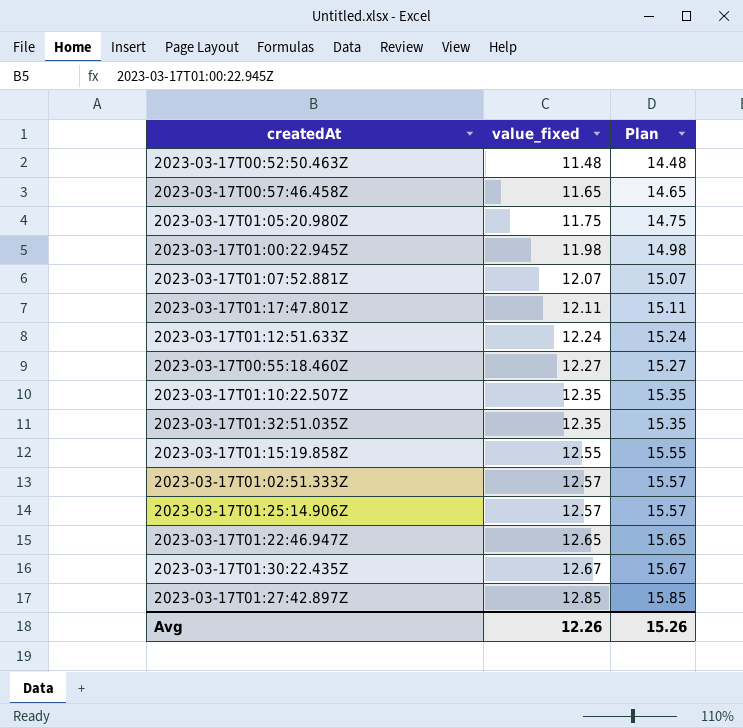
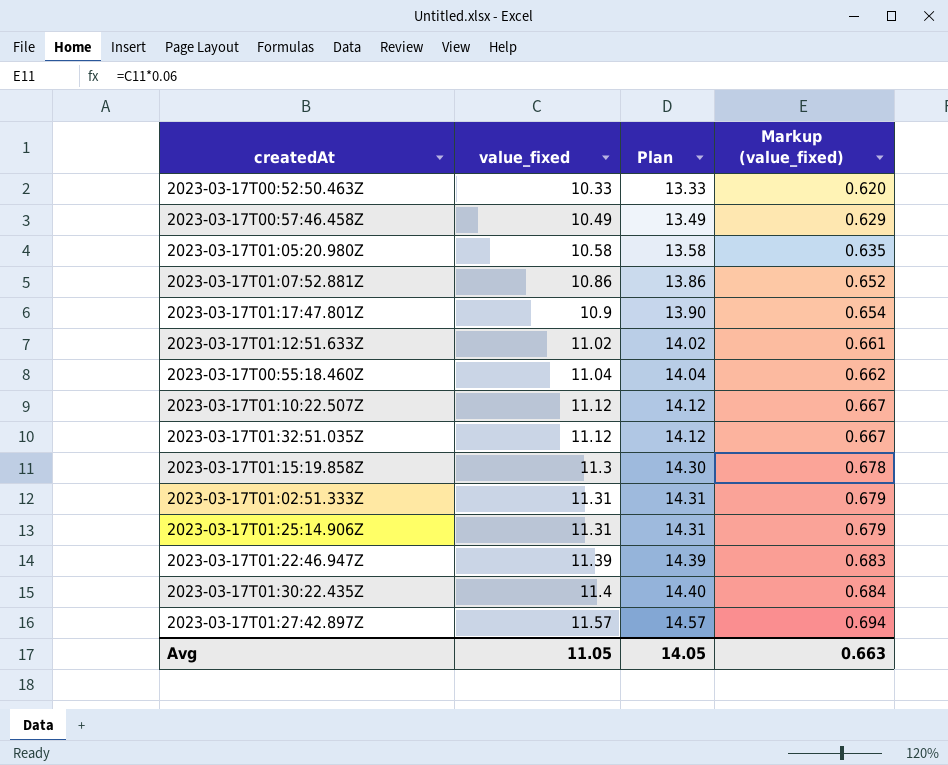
column Markup (value_fixed) | formula: none -> [value_fixed] * 0.06
row 2023-03-17T01:00:22.945Z: 11.98 | 14.98 -> none
2023-03-17T00:52:50.463Z | value_fixed: 11.48 -> 10.33
2023-03-17T00:52:50.463Z | Plan: 14.48 -> 13.33
2023-03-17T00:57:46.458Z | value_fixed: 11.65 -> 10.49
2023-03-17T00:57:46.458Z | Plan: 14.65 -> 13.49
2023-03-17T01:05:20.980Z | value_fixed: 11.75 -> 10.58
2023-03-17T01:05:20.980Z | Plan: 14.75 -> 13.58
2023-03-17T01:07:52.881Z | value_fixed: 12.07 -> 10.86
2023-03-17T01:07:52.881Z | Plan: 15.07 -> 13.86
2023-03-17T01:17:47.801Z | value_fixed: 12.11 -> 10.9
2023-03-17T01:17:47.801Z | Plan: 15.11 -> 13.90
2023-03-17T01:12:51.633Z | value_fixed: 12.24 -> 11.02
2023-03-17T01:12:51.633Z | Plan: 15.24 -> 14.02
2023-03-17T00:55:18.460Z | value_fixed: 12.27 -> 11.04
2023-03-17T00:55:18.460Z | Plan: 15.27 -> 14.04
2023-03-17T01:10:22.507Z | value_fixed: 12.35 -> 11.12
2023-03-17T01:10:22.507Z | Plan: 15.35 -> 14.12
2023-03-17T01:32:51.035Z | value_fixed: 12.35 -> 11.12
2023-03-17T01:32:51.035Z | Plan: 15.35 -> 14.12
2023-03-17T01:15:19.858Z | value_fixed: 12.55 -> 11.3
2023-03-17T01:15:19.858Z | Plan: 15.55 -> 14.30
2023-03-17T01:02:51.333Z | value_fixed: 12.57 -> 11.31
2023-03-17T01:02:51.333Z | Plan: 15.57 -> 14.31
2023-03-17T01:25:14.906Z | value_fixed: 12.57 -> 11.31
2023-03-17T01:25:14.906Z | Plan: 15.57 -> 14.31
2023-03-17T01:22:46.947Z | value_fixed: 12.65 -> 11.39
2023-03-17T01:22:46.947Z | Plan: 15.65 -> 14.39
2023-03-17T01:30:22.435Z | value_fixed: 12.67 -> 11.4
2023-03-17T01:30:22.435Z | Plan: 15.67 -> 14.40
2023-03-17T01:27:42.897Z | value_fixed: 12.85 -> 11.57
2023-03-17T01:27:42.897Z | Plan: 15.85 -> 14.57
Avg | value_fixed: 12.26 -> 11.05
Avg | Plan: 15.26 -> 14.05

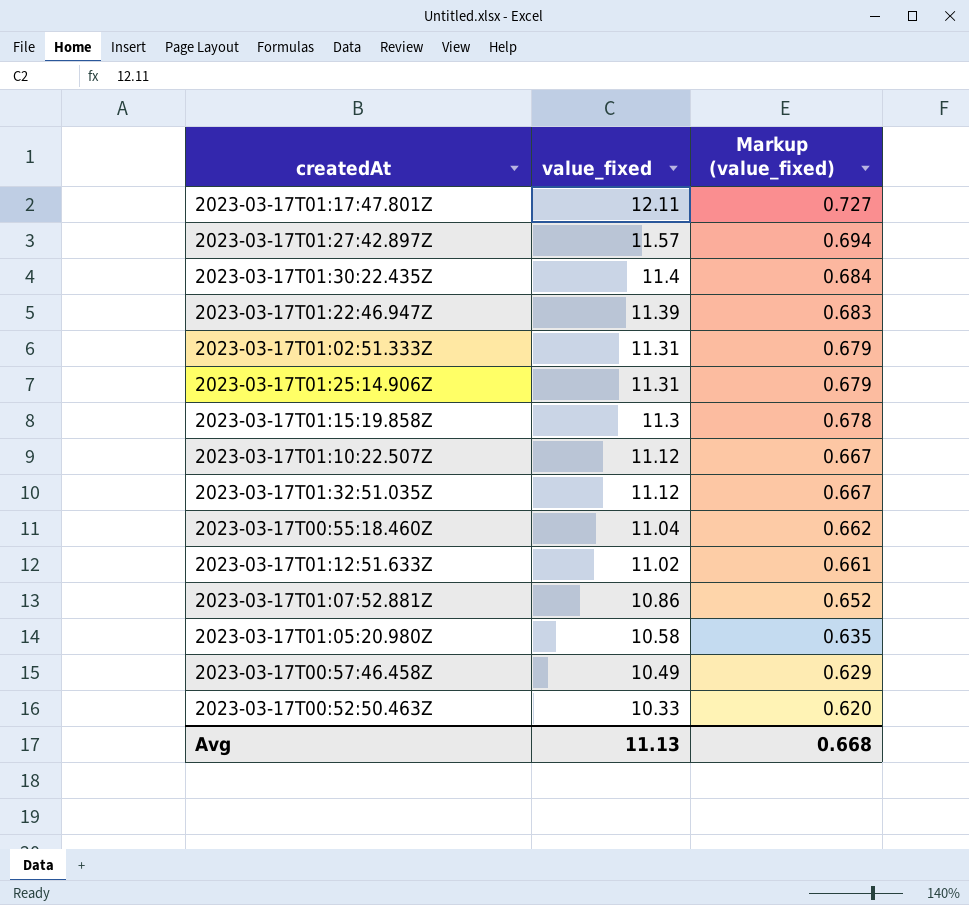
row order: value_fixed ascending -> value_fixed descending
column Plan | formula: [value_fixed] + 3 -> none
2023-03-17T01:17:47.801Z | value_fixed: 10.9 -> 12.11
2023-03-17T01:17:47.801Z | Markup (value_fixed): 0.654 -> 0.727
Avg | value_fixed: 11.05 -> 11.13
Avg | Markup (value_fixed): 0.663 -> 0.668

